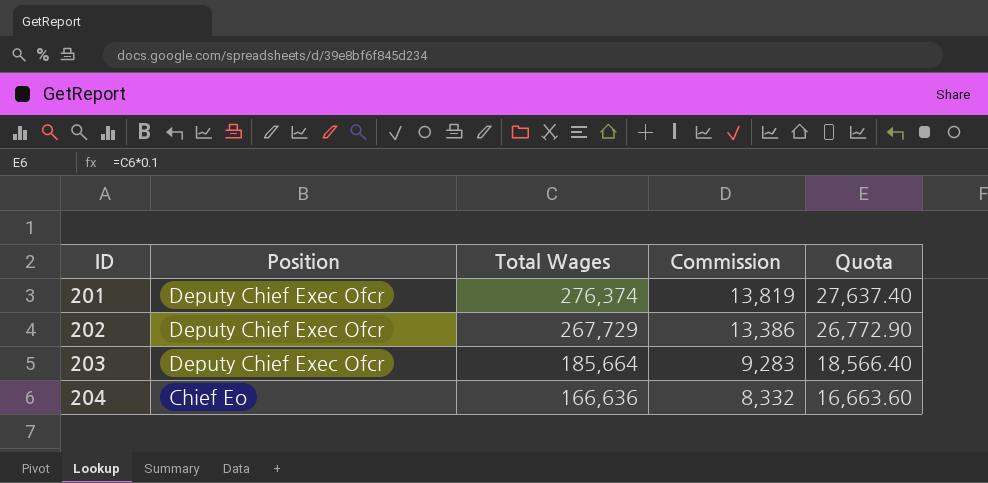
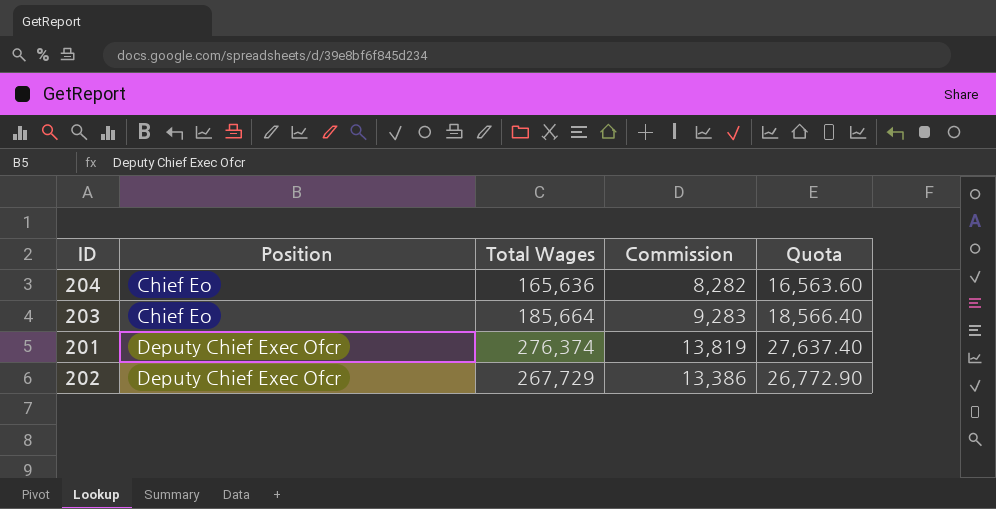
row order: ID ascending -> Position ascending
204 | Total Wages: 166,636 -> 165,636
204 | Commission: 8,332 -> 8,282
204 | Quota: 16,663.60 -> 16,563.60
203 | Position: Deputy Chief Exec Ofcr -> Chief Eo

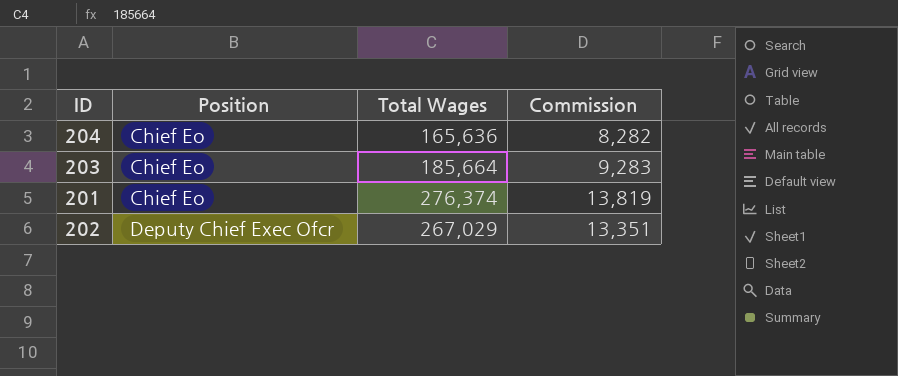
column Quota | formula: [Total Wages] * 0.1 -> none
201 | Position: Deputy Chief Exec Ofcr -> Chief Eo
202 | Total Wages: 267,729 -> 267,029
202 | Commission: 13,386 -> 13,351

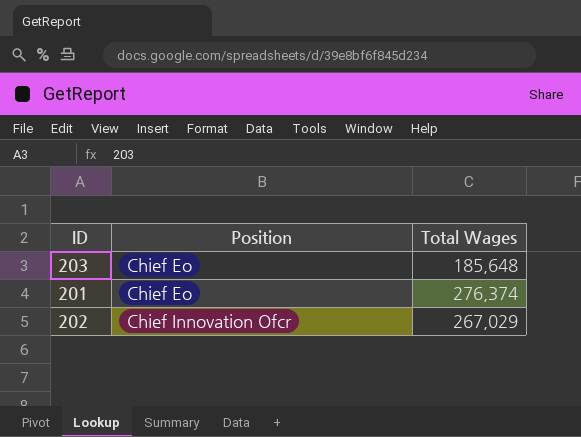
column Commission | formula: [Total Wages] * 0.05 -> none
row 204: Chief Eo | 165,636 | 8,282 -> none
203 | Total Wages: 185,664 -> 185,648
202 | Position: Deputy Chief Exec Ofcr -> Chief Innovation Ofcr

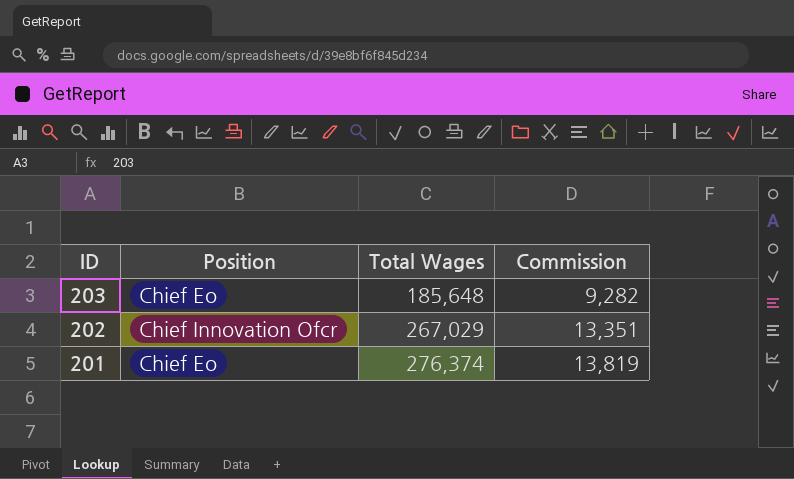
row order: Position ascending -> ID descending
column Commission | formula: none -> [Total Wages] * 0.05

